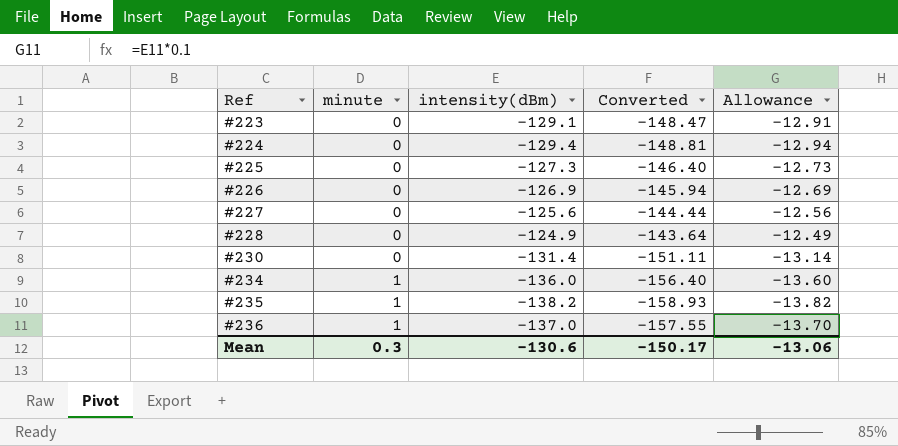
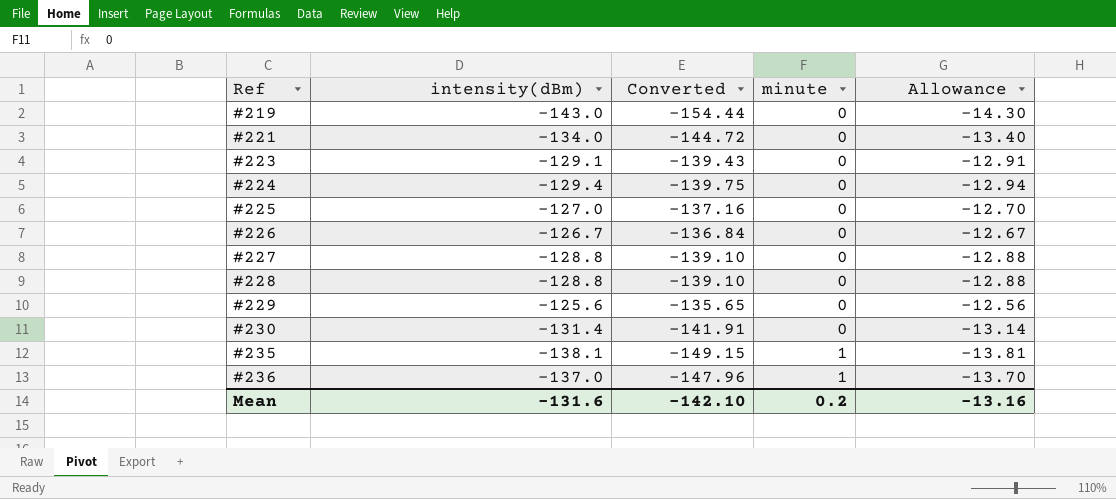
column Converted | formula: [intensity(dBm)] * 1.15 -> [intensity(dBm)] * 1.08
column minute | position: 2 -> 4
row #234: 1 | -136.0 | -156.40 | -13.60 -> none
row #219: none -> -143.0 | -154.44 | 0 | -14.30
row #221: none -> -134.0 | -144.72 | 0 | -13.40
#225 | intensity(dBm): -127.3 -> -127.0
#225 | Allowance: -12.73 -> -12.70
#226 | intensity(dBm): -126.9 -> -126.7
#226 | Allowance: -12.69 -> -12.67
#227 | intensity(dBm): -125.6 -> -128.8
#227 | Allowance: -12.56 -> -12.88
#228 | intensity(dBm): -124.9 -> -128.8
#228 | Allowance: -12.49 -> -12.88
row #229: none -> -125.6 | -135.65 | 0 | -12.56
#235 | intensity(dBm): -138.2 -> -138.1
#235 | Allowance: -13.82 -> -13.81
Mean | intensity(dBm): -130.6 -> -131.6
Mean | Converted: -150.17 -> -142.10
Mean | minute: 0.3 -> 0.2
Mean | Allowance: -13.06 -> -13.16

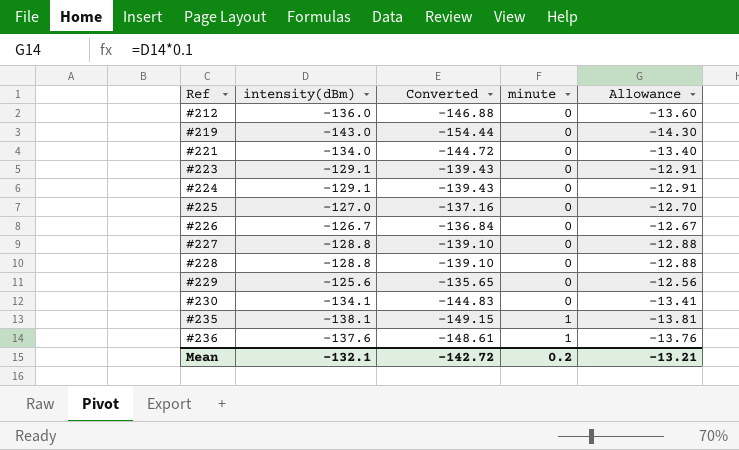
row #212: none -> -136.0 | -146.88 | 0 | -13.60
#224 | intensity(dBm): -129.4 -> -129.1
#224 | Converted: -139.75 -> -139.43
#224 | Allowance: -12.94 -> -12.91
#230 | intensity(dBm): -131.4 -> -134.1
#230 | Converted: -141.91 -> -144.83
#230 | Allowance: -13.14 -> -13.41
#236 | intensity(dBm): -137.0 -> -137.6
#236 | Converted: -147.96 -> -148.61
#236 | Allowance: -13.70 -> -13.76
Mean | intensity(dBm): -131.6 -> -132.1
Mean | Converted: -142.10 -> -142.72
Mean | Allowance: -13.16 -> -13.21

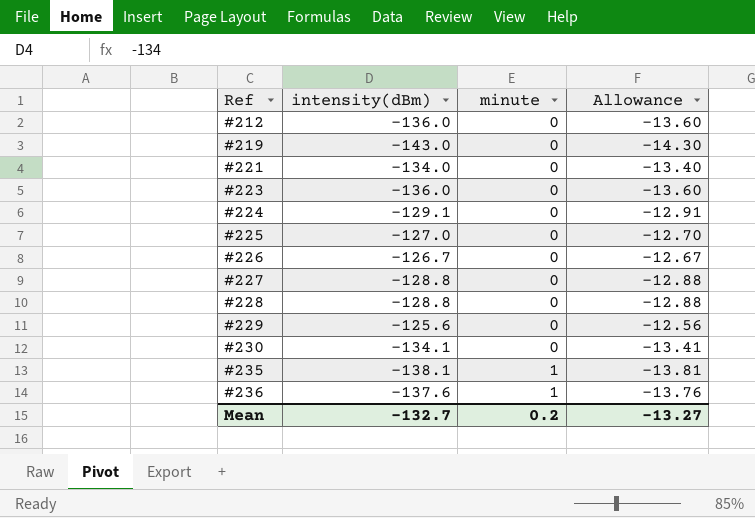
column Converted | formula: [intensity(dBm)] * 1.08 -> none
#223 | intensity(dBm): -129.1 -> -136.0
#223 | Allowance: -12.91 -> -13.60
Mean | intensity(dBm): -132.1 -> -132.7
Mean | Allowance: -13.21 -> -13.27

